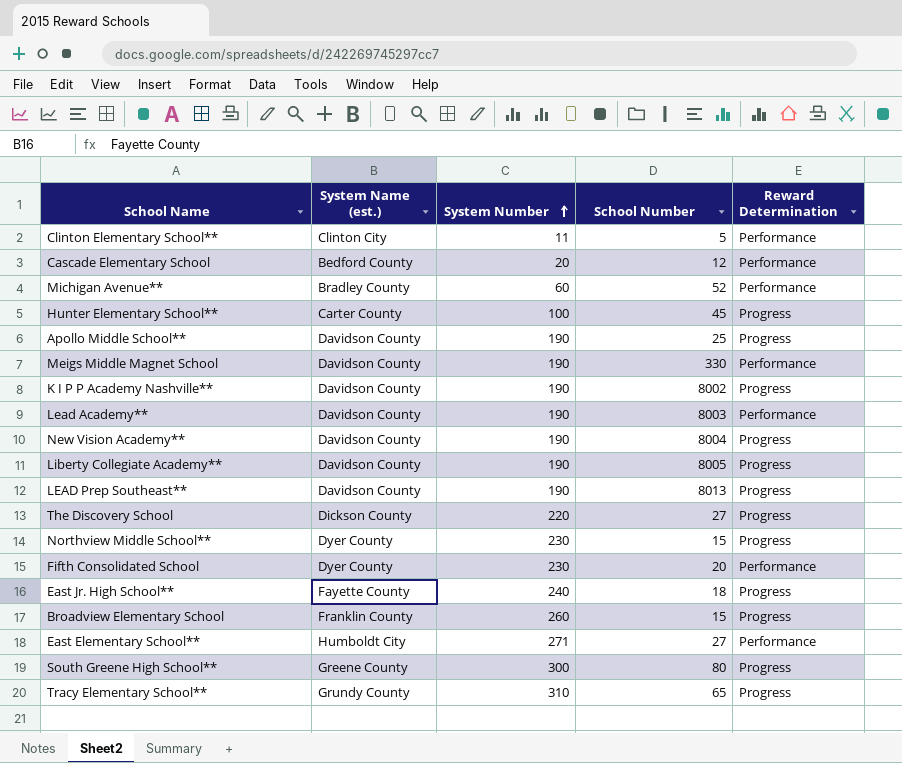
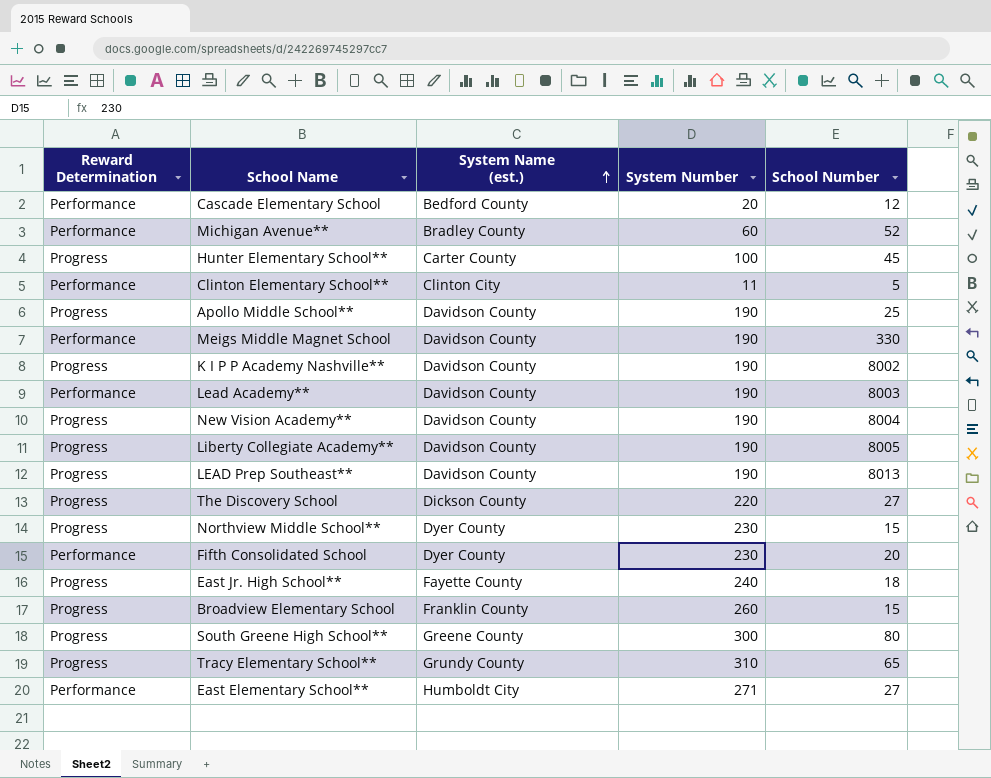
row order: System Number ascending -> System Name (est.) ascending
column Reward Determination | position: 5 -> 1

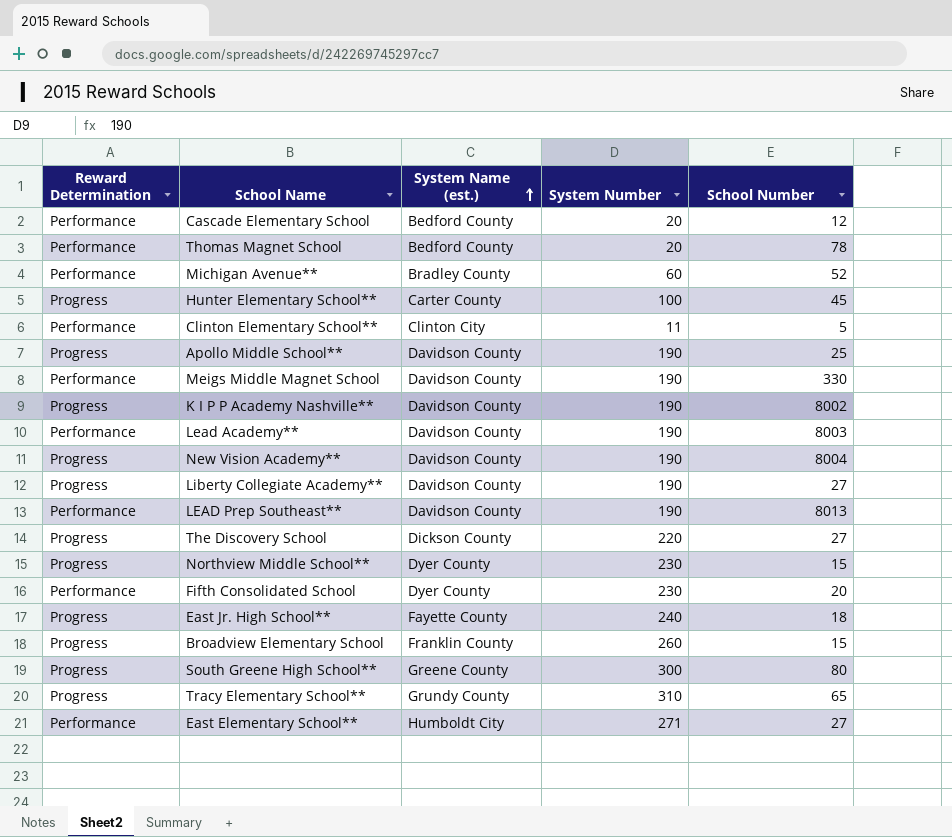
row Thomas Magnet School: none -> Performance | Bedford County | 20 | 78
Liberty Collegiate Academy** | School Number: 8005 -> 27
LEAD Prep Southeast** | Reward Determination: Progress -> Performance

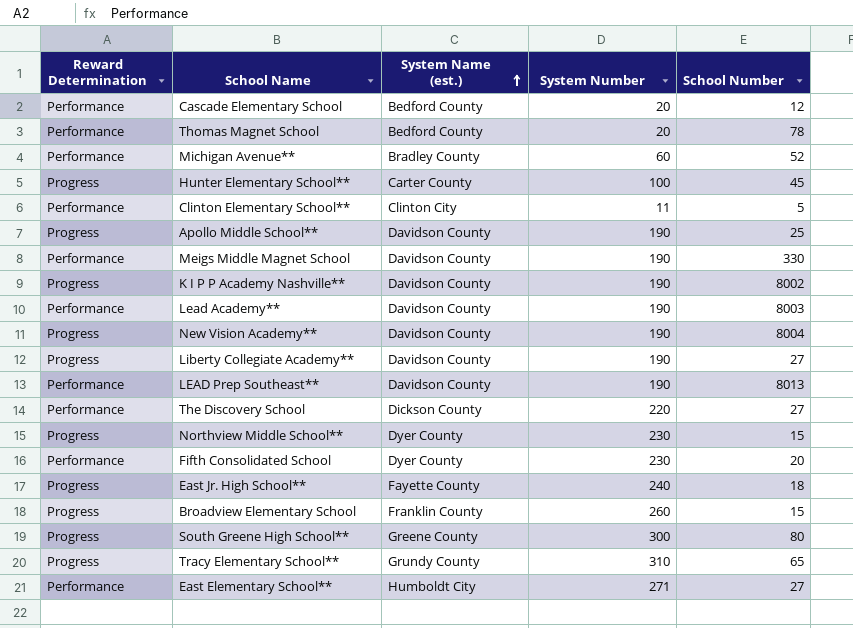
The Discovery School | Reward Determination: Progress -> Performance

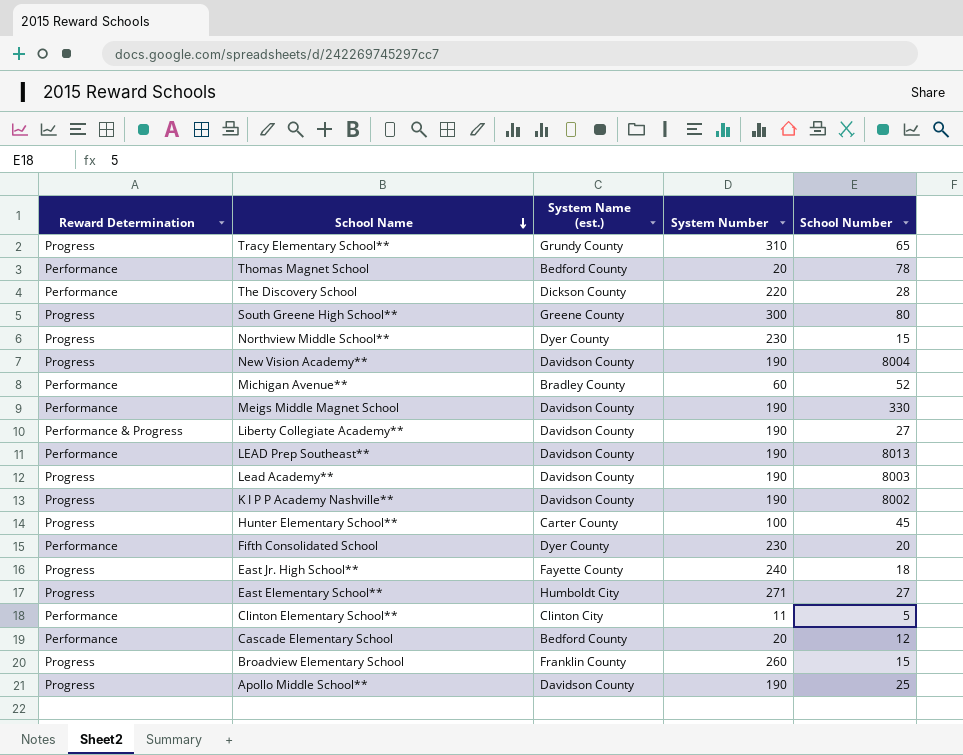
row order: System Name (est.) ascending -> School Name descending
The Discovery School | School Number: 27 -> 28
Liberty Collegiate Academy** | Reward Determination: Progress -> Performance & Progress
Lead Academy** | Reward Determination: Performance -> Progress
East Elementary School** | Reward Determination: Performance -> Progress

